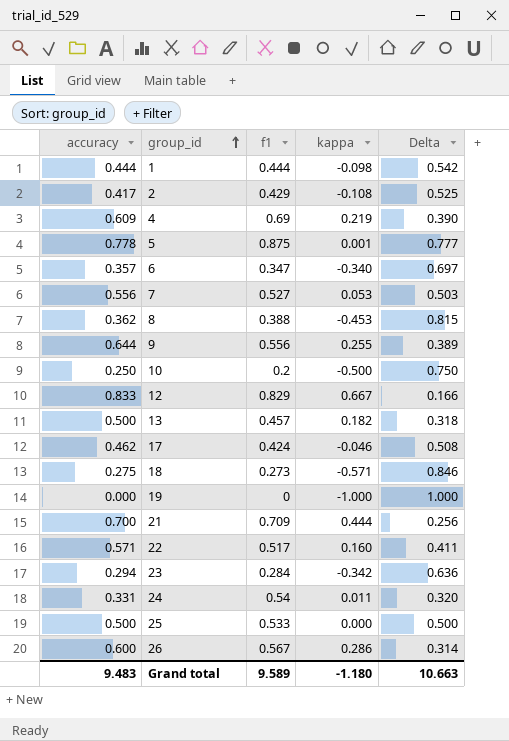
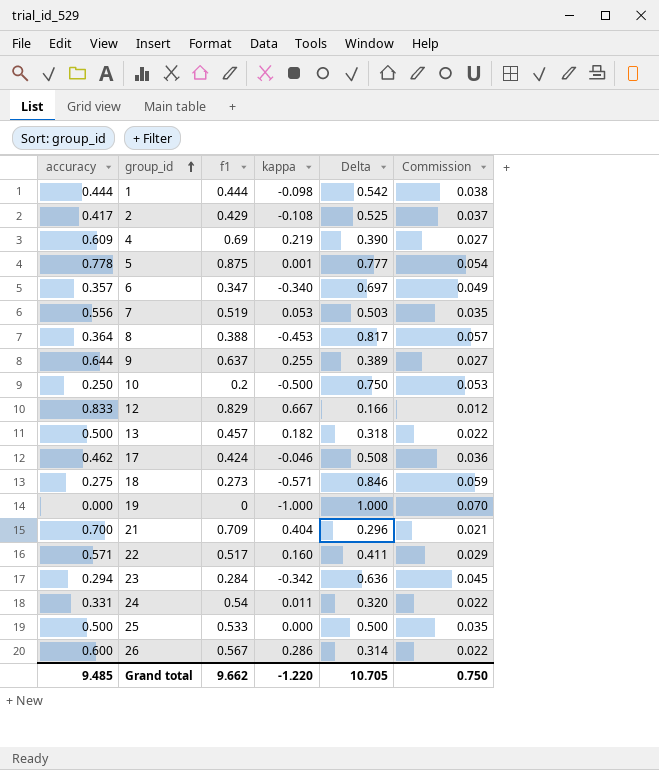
column Commission | formula: none -> [Delta] * 0.07
7 | f1: 0.527 -> 0.519
8 | accuracy: 0.362 -> 0.364
8 | Delta: 0.815 -> 0.817
9 | f1: 0.556 -> 0.637
21 | kappa: 0.444 -> 0.404
21 | Delta: 0.256 -> 0.296
Grand total | accuracy: 9.483 -> 9.485
Grand total | f1: 9.589 -> 9.662
Grand total | kappa: -1.180 -> -1.220
Grand total | Delta: 10.663 -> 10.705

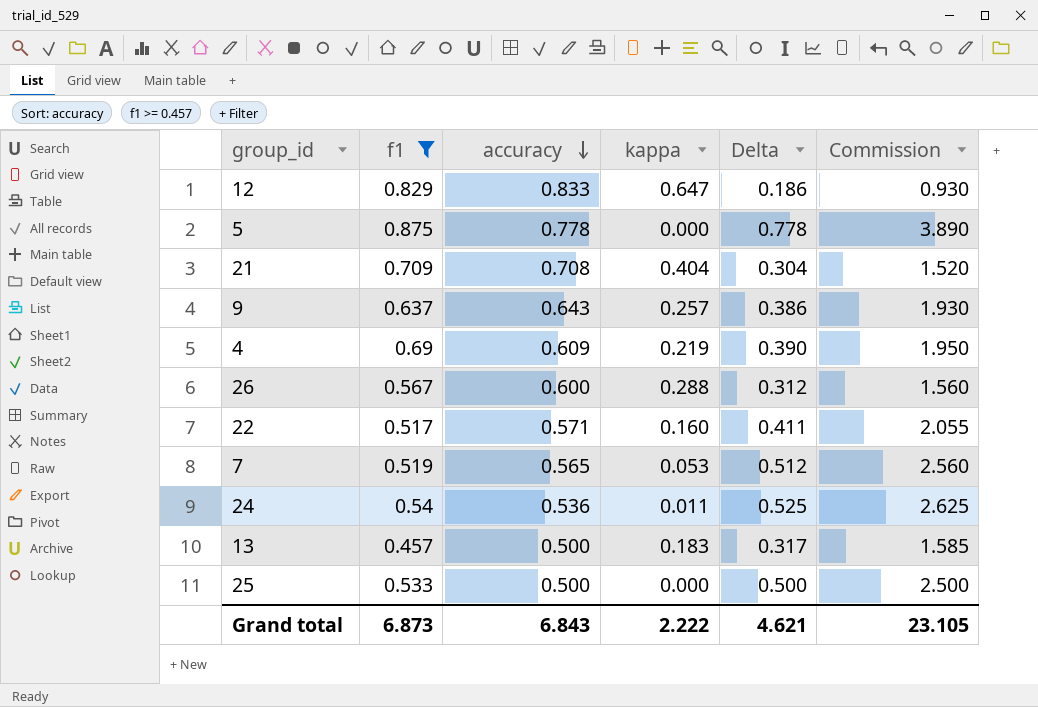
filter: none -> f1 >= 0.457
row order: group_id ascending -> accuracy descending
column accuracy | position: 1 -> 3
column Commission | formula: [Delta] * 0.07 -> [Delta] * 5
12 | kappa: 0.667 -> 0.647
12 | Delta: 0.166 -> 0.186
5 | kappa: 0.001 -> 0.000
5 | Delta: 0.777 -> 0.778
21 | accuracy: 0.700 -> 0.708
21 | Delta: 0.296 -> 0.304
9 | accuracy: 0.644 -> 0.643
9 | kappa: 0.255 -> 0.257
9 | Delta: 0.389 -> 0.386
26 | kappa: 0.286 -> 0.288
26 | Delta: 0.314 -> 0.312
7 | accuracy: 0.556 -> 0.565
7 | Delta: 0.503 -> 0.512
24 | accuracy: 0.331 -> 0.536
24 | Delta: 0.320 -> 0.525
13 | kappa: 0.182 -> 0.183
13 | Delta: 0.318 -> 0.317
Grand total | f1: 9.662 -> 6.873
Grand total | accuracy: 9.485 -> 6.843
Grand total | kappa: -1.220 -> 2.222
Grand total | Delta: 10.705 -> 4.621
Grand total | Commission: 0.750 -> 23.105

